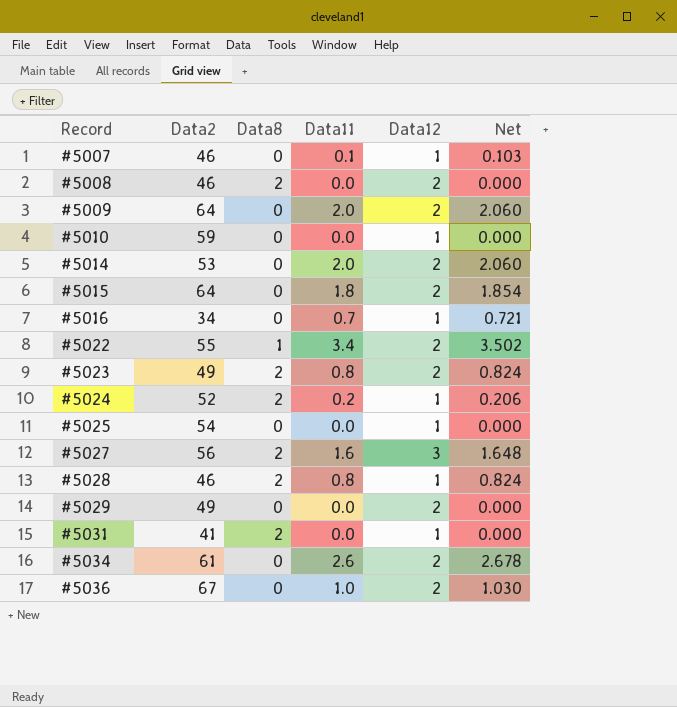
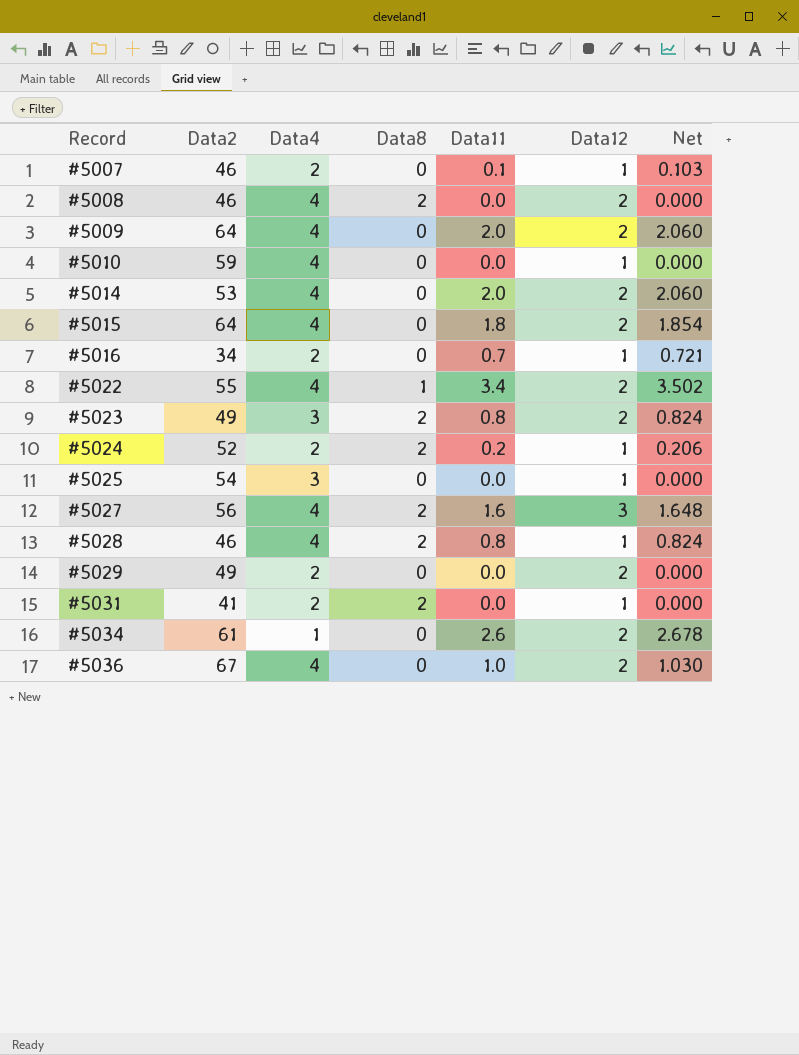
column Data4 | position: none -> 3

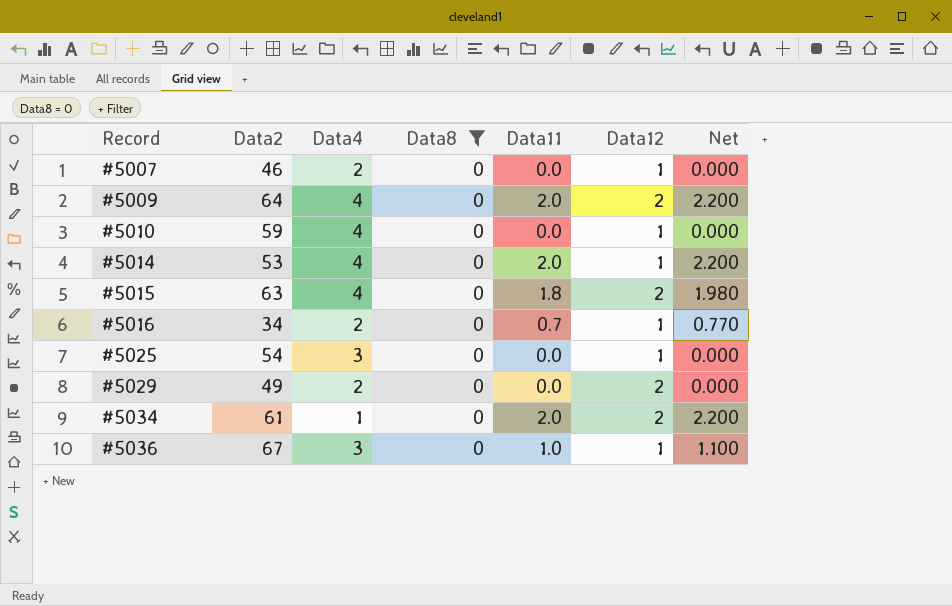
filter: none -> Data8 = 0
column Net | formula: [Data11] * 1.03 -> [Data11] * 1.1
#5007 | Data11: 0.1 -> 0.0
#5014 | Data12: 2 -> 1
#5015 | Data2: 64 -> 63
#5034 | Data11: 2.6 -> 2.0
#5036 | Data4: 4 -> 3
#5036 | Data12: 2 -> 1

